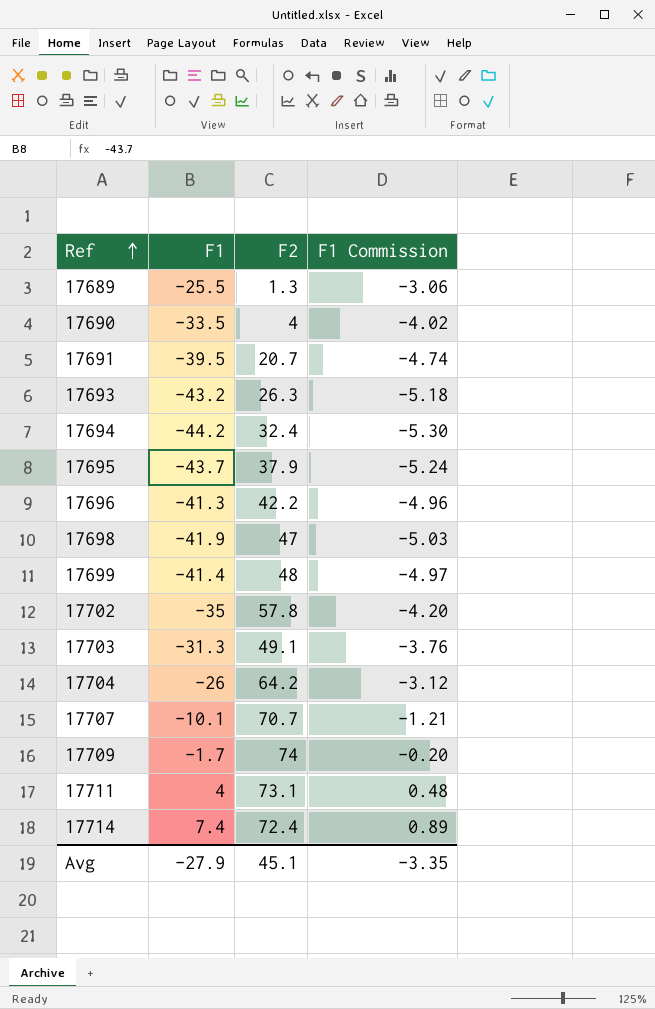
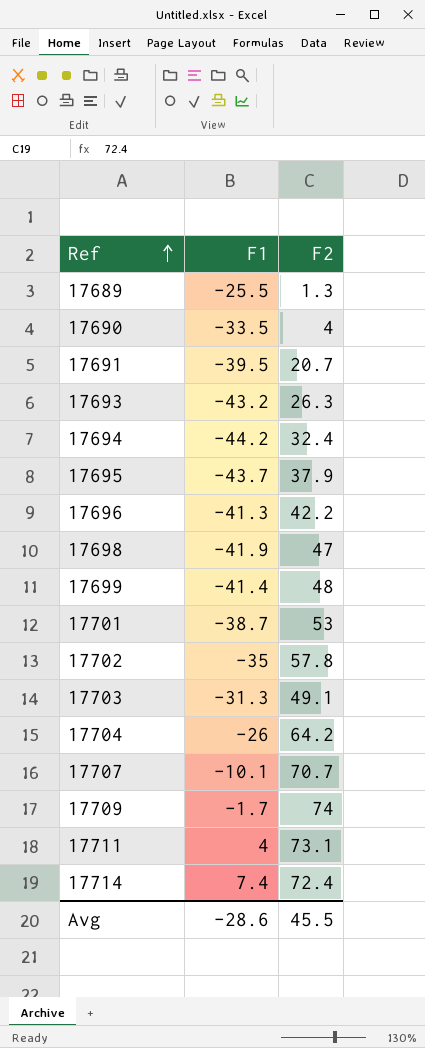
column F1 Commission | formula: [F1] * 0.12 -> none
row 17701: none -> -38.7 | 53
Avg | F1: -27.9 -> -28.6
Avg | F2: 45.1 -> 45.5

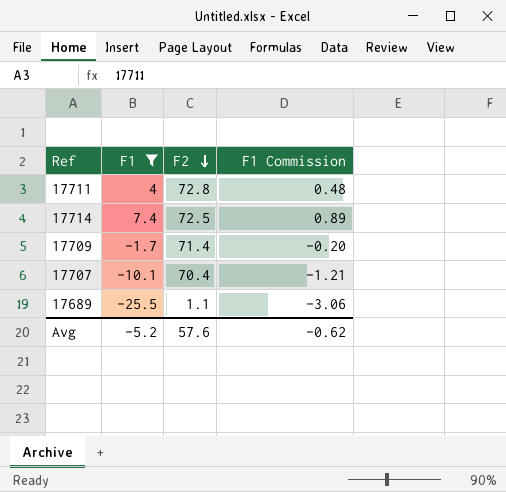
filter: none -> F1 >= -25.5
row order: Ref ascending -> F2 descending
column F1 Commission | formula: none -> [F1] * 0.12
17711 | F2: 73.1 -> 72.8
17714 | F2: 72.4 -> 72.5
17709 | F2: 74 -> 71.4
17707 | F2: 70.7 -> 70.4
17689 | F2: 1.3 -> 1.1
Avg | F1: -28.6 -> -5.2
Avg | F2: 45.5 -> 57.6

